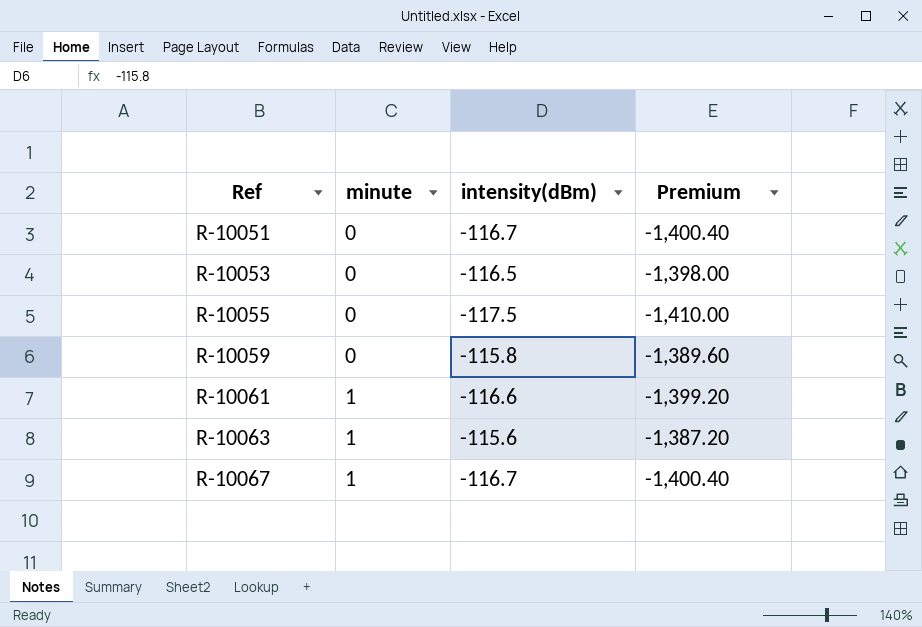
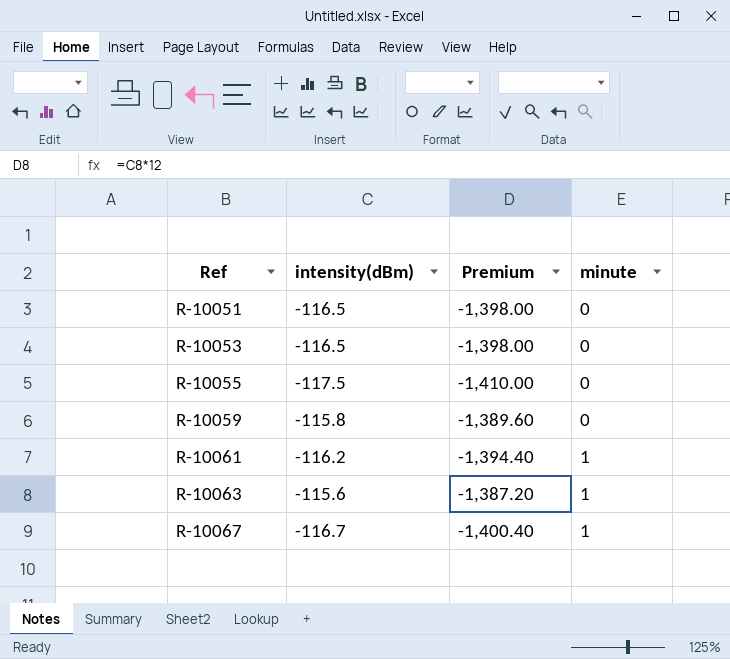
column minute | position: 2 -> 4
R-10051 | intensity(dBm): -116.7 -> -116.5
R-10051 | Premium: -1,400.40 -> -1,398.00
R-10061 | intensity(dBm): -116.6 -> -116.2
R-10061 | Premium: -1,399.20 -> -1,394.40

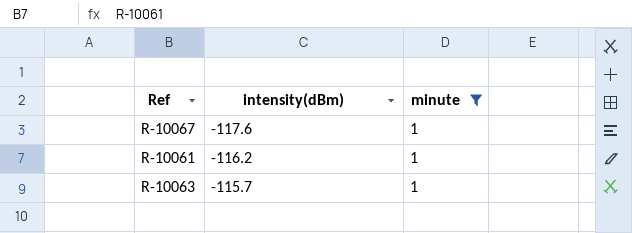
filter: none -> minute = 1
row order: Ref ascending -> intensity(dBm) ascending
column Premium | formula: [intensity(dBm)] * 12 -> none
R-10067 | intensity(dBm): -116.7 -> -117.6
R-10063 | intensity(dBm): -115.6 -> -115.7

